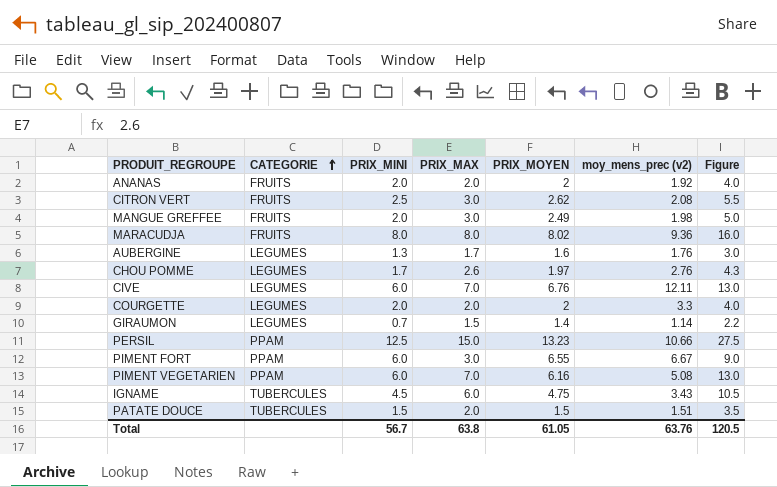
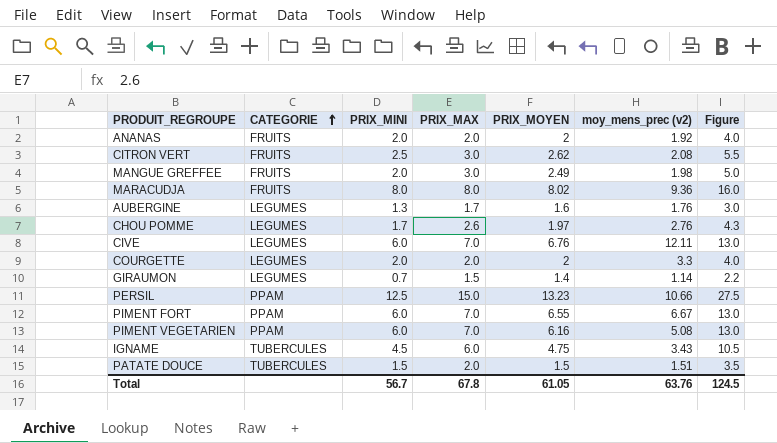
PIMENT FORT | PRIX_MAX: 3.0 -> 7.0
PIMENT FORT | Figure: 9.0 -> 13.0
Total | PRIX_MAX: 63.8 -> 67.8
Total | Figure: 120.5 -> 124.5

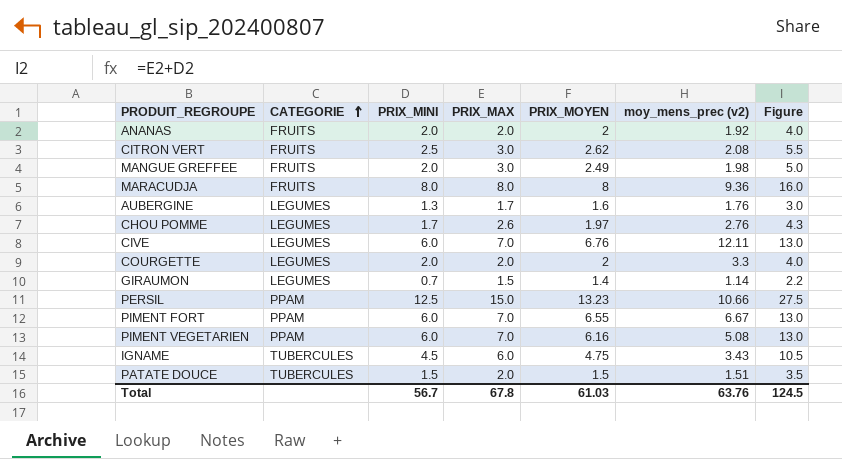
MARACUDJA | PRIX_MOYEN: 8.02 -> 8
Total | PRIX_MOYEN: 61.05 -> 61.03

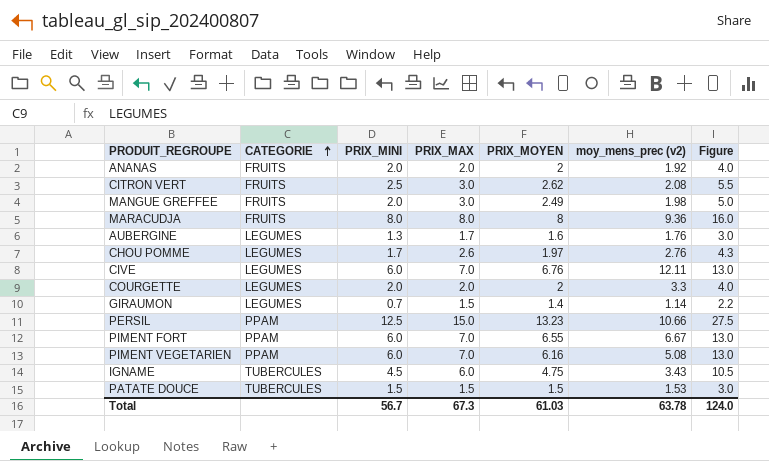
PATATE DOUCE | PRIX_MAX: 2.0 -> 1.5
PATATE DOUCE | moy_mens_prec (v2): 1.51 -> 1.53
PATATE DOUCE | Figure: 3.5 -> 3.0
Total | PRIX_MAX: 67.8 -> 67.3
Total | moy_mens_prec (v2): 63.76 -> 63.78
Total | Figure: 124.5 -> 124.0

